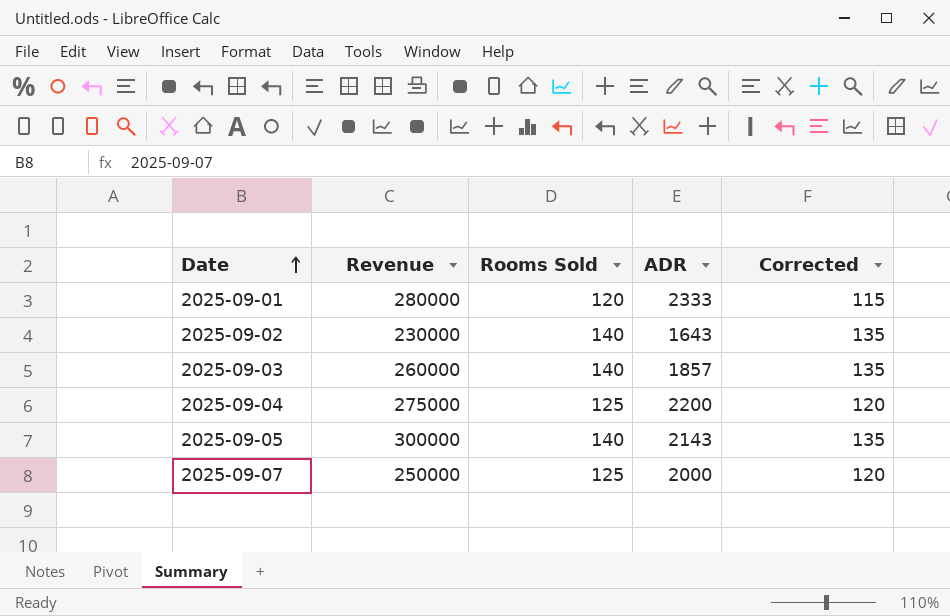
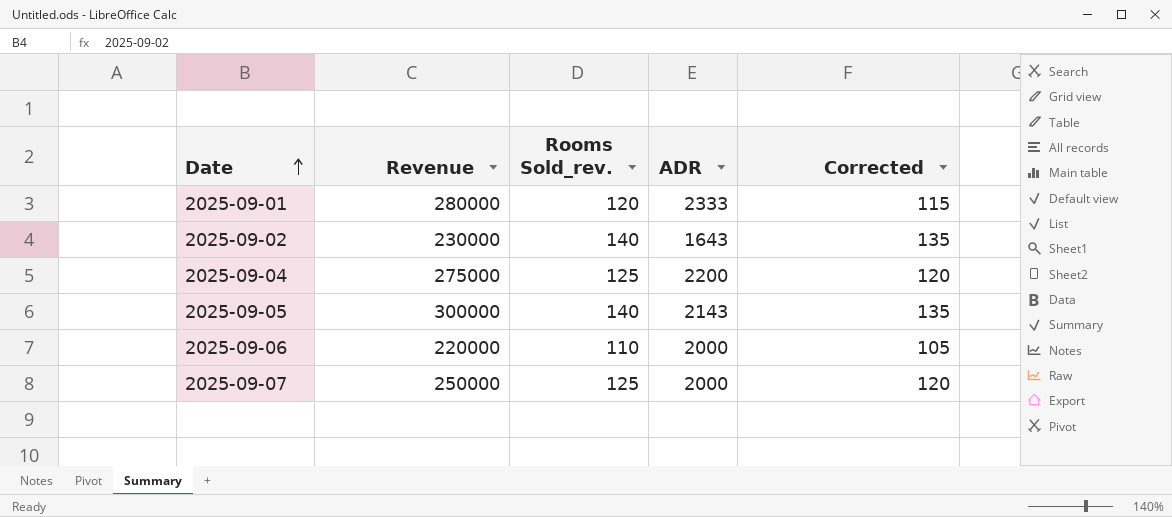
column name: Rooms Sold -> Rooms Sold_rev.
row 2025-09-03: 260000 | 140 | 1857 | 135 -> none
row 2025-09-06: none -> 220000 | 110 | 2000 | 105

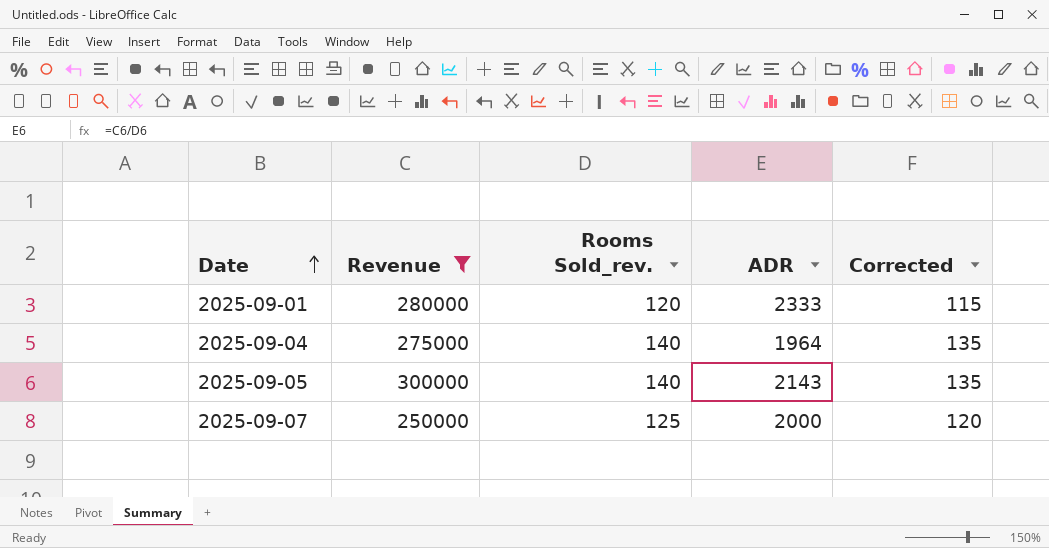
filter: none -> Revenue >= 250000
2025-09-04 | Rooms Sold_rev.: 125 -> 140
2025-09-04 | ADR: 2200 -> 1964
2025-09-04 | Corrected: 120 -> 135

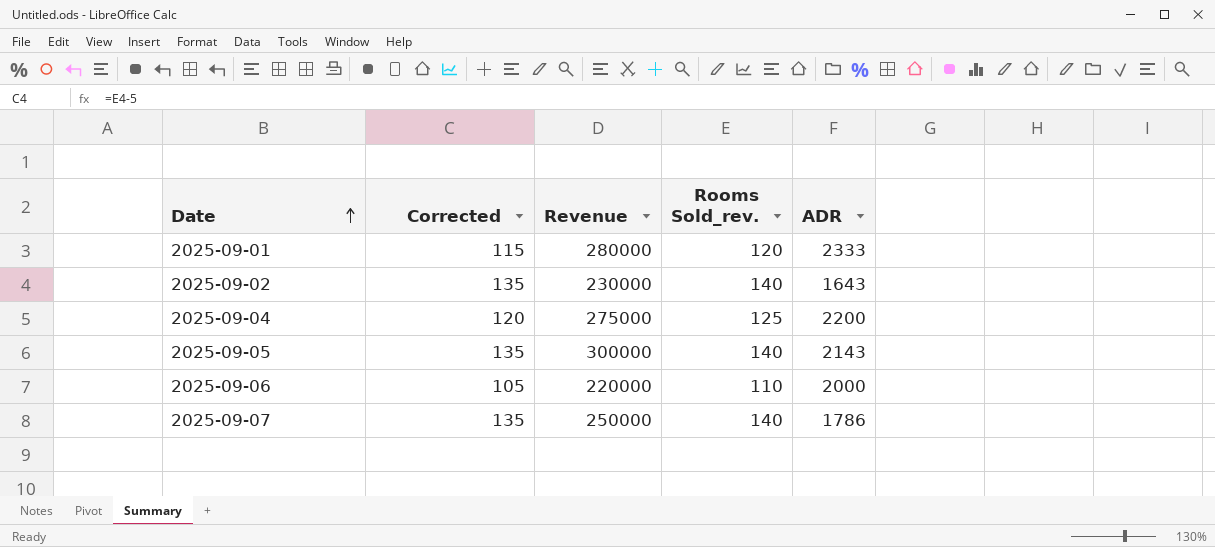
filter: Revenue >= 250000 -> none
column Corrected | position: 5 -> 2
2025-09-04 | Corrected: 135 -> 120
2025-09-04 | Rooms Sold_rev.: 140 -> 125
2025-09-04 | ADR: 1964 -> 2200
2025-09-07 | Corrected: 120 -> 135
2025-09-07 | Rooms Sold_rev.: 125 -> 140
2025-09-07 | ADR: 2000 -> 1786

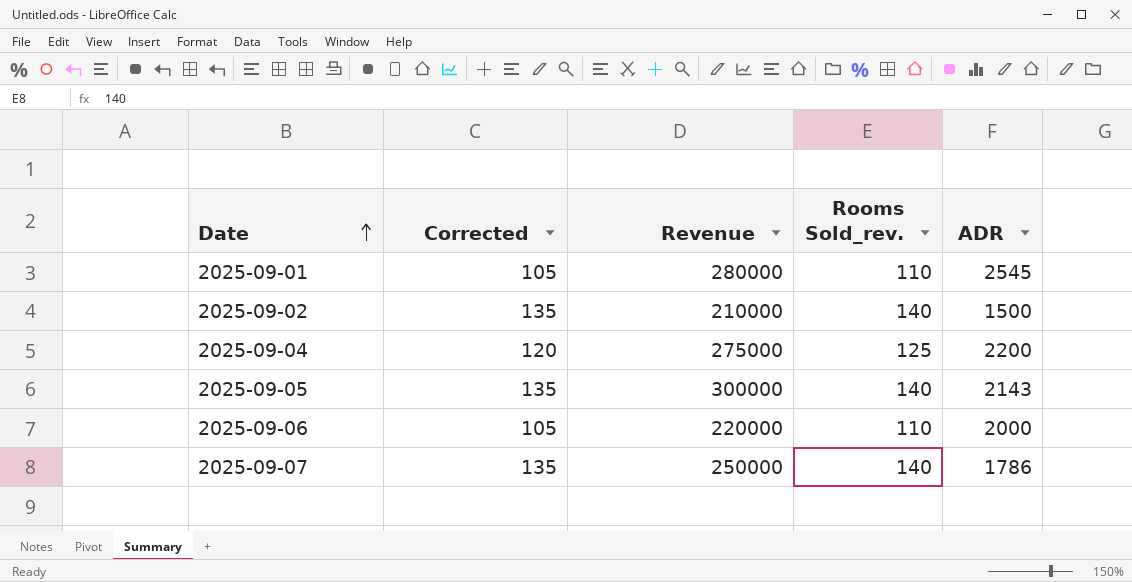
2025-09-01 | Corrected: 115 -> 105
2025-09-01 | Rooms Sold_rev.: 120 -> 110
2025-09-01 | ADR: 2333 -> 2545
2025-09-02 | Revenue: 230000 -> 210000
2025-09-02 | ADR: 1643 -> 1500

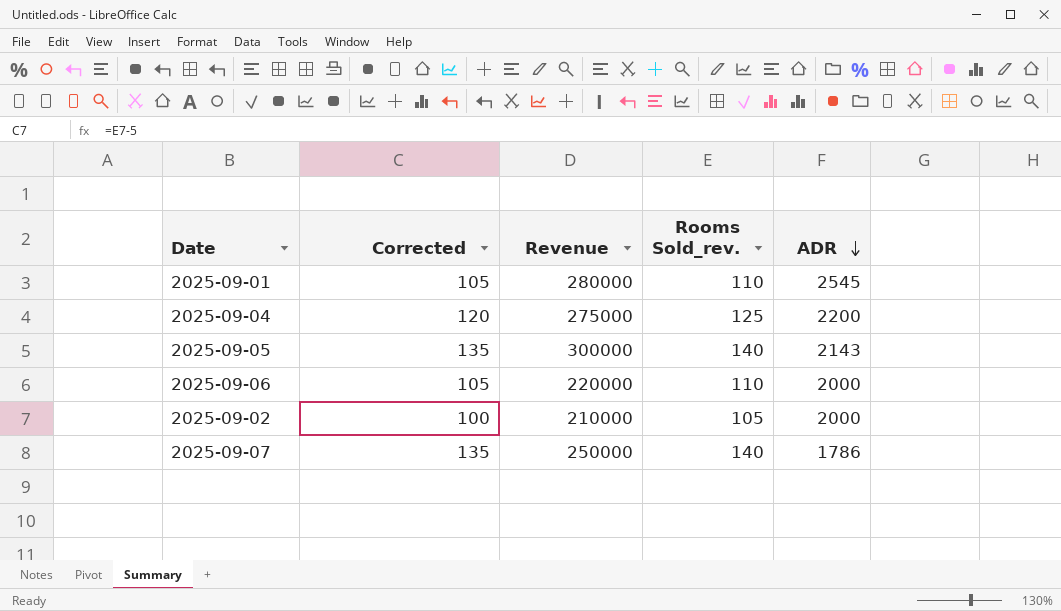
row order: Date ascending -> ADR descending
2025-09-02 | Corrected: 135 -> 100
2025-09-02 | Rooms Sold_rev.: 140 -> 105
2025-09-02 | ADR: 1500 -> 2000

